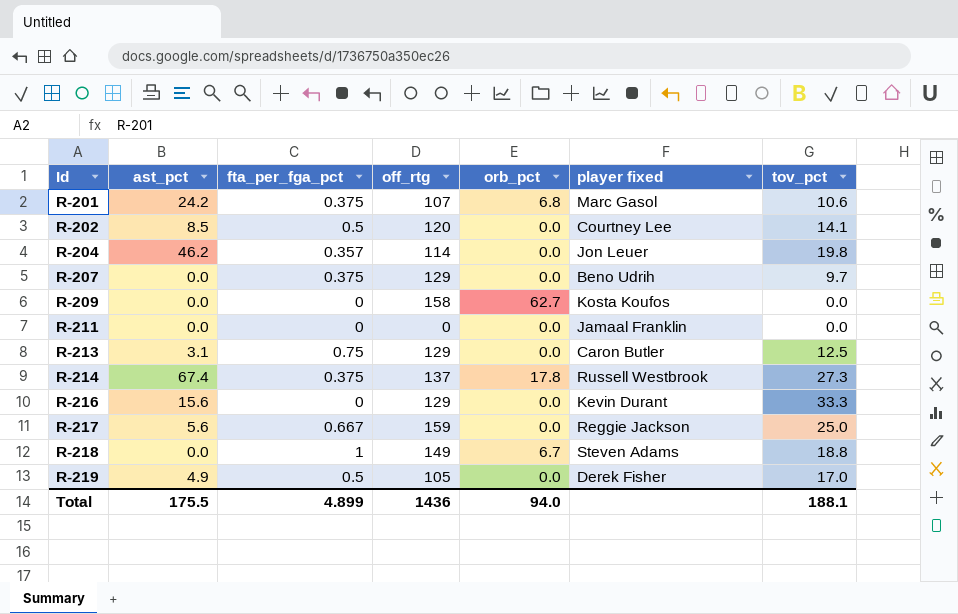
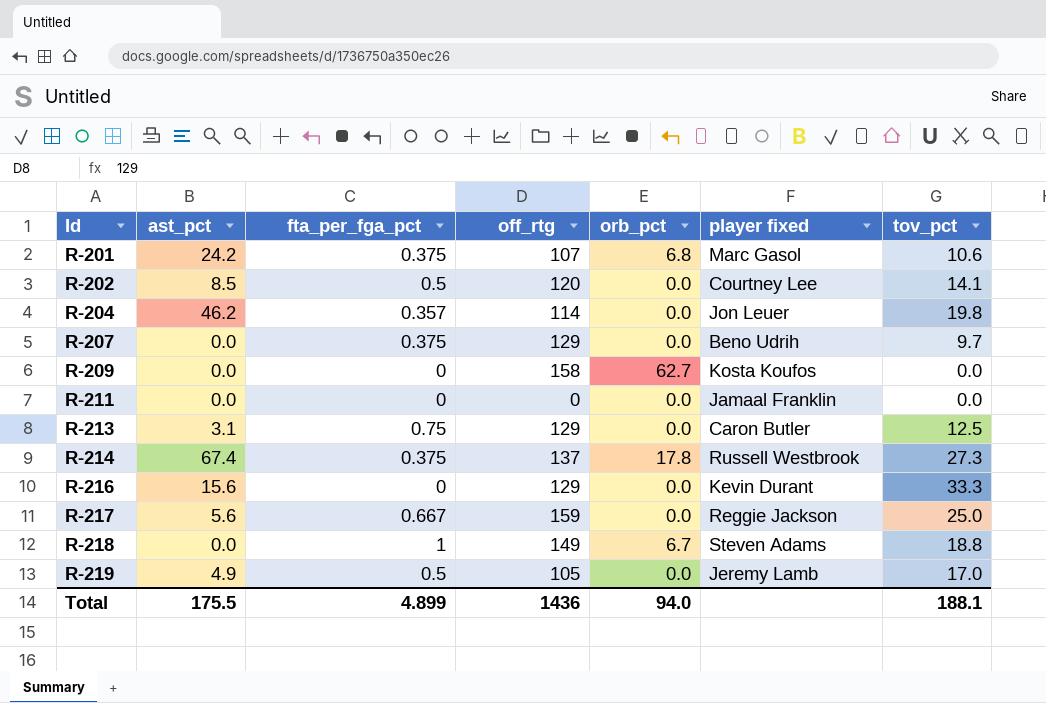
R-219 | player fixed: Derek Fisher -> Jeremy Lamb

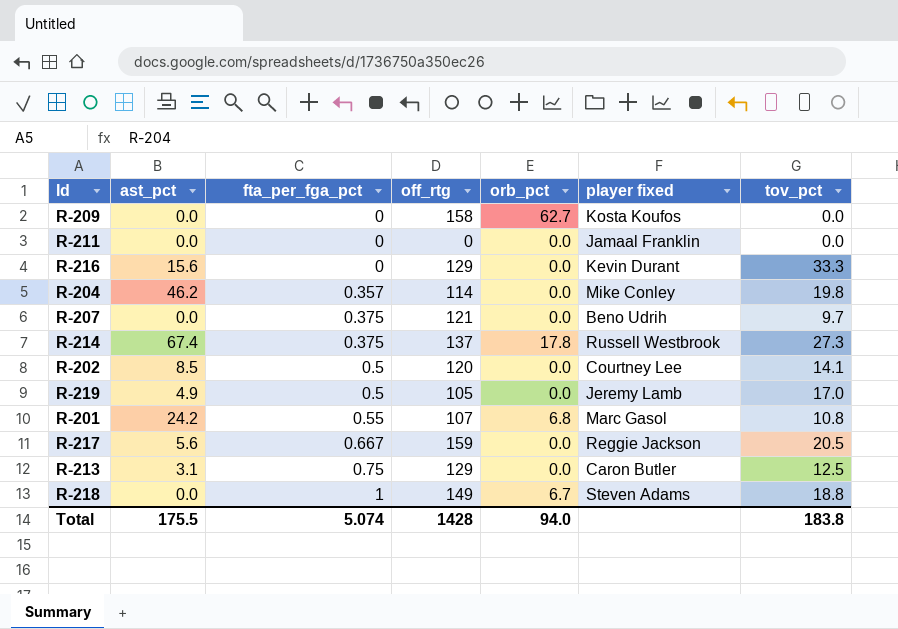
row order: Id ascending -> fta_per_fga_pct ascending
R-204 | player fixed: Jon Leuer -> Mike Conley
R-207 | off_rtg: 129 -> 121
R-201 | fta_per_fga_pct: 0.375 -> 0.55
R-201 | tov_pct: 10.6 -> 10.8
R-217 | tov_pct: 25.0 -> 20.5
Total | fta_per_fga_pct: 4.899 -> 5.074
Total | off_rtg: 1436 -> 1428
Total | tov_pct: 188.1 -> 183.8

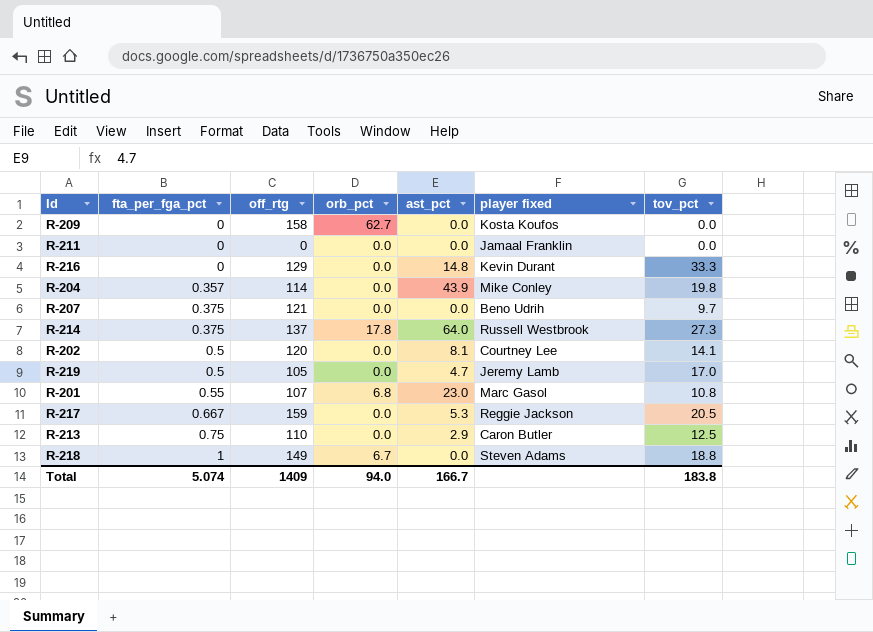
column ast_pct | position: 2 -> 5
R-216 | ast_pct: 15.6 -> 14.8
R-204 | ast_pct: 46.2 -> 43.9
R-214 | ast_pct: 67.4 -> 64.0
R-202 | ast_pct: 8.5 -> 8.1
R-219 | ast_pct: 4.9 -> 4.7
R-201 | ast_pct: 24.2 -> 23.0
R-217 | ast_pct: 5.6 -> 5.3
R-213 | off_rtg: 129 -> 110
R-213 | ast_pct: 3.1 -> 2.9
Total | off_rtg: 1428 -> 1409
Total | ast_pct: 175.5 -> 166.7

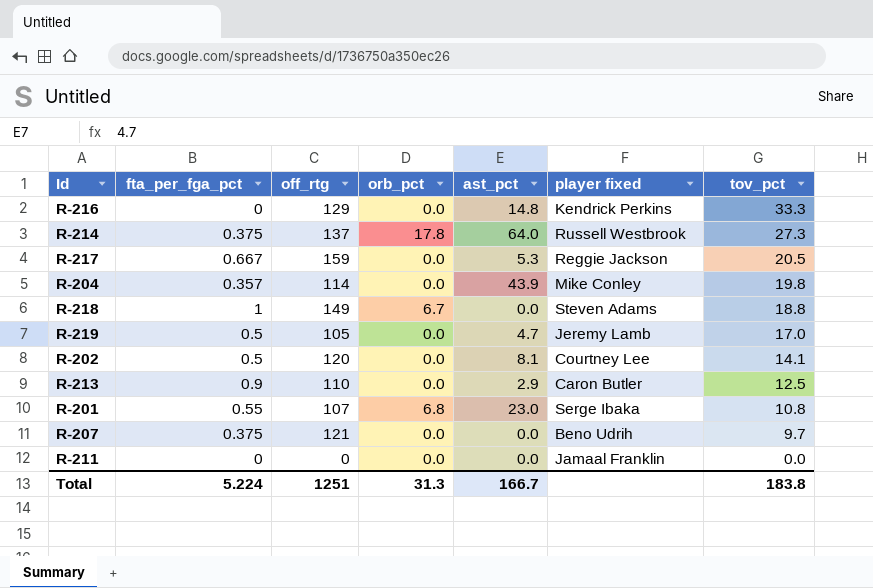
row order: fta_per_fga_pct ascending -> tov_pct descending
row R-209: 0 | 158 | 62.7 | 0.0 | Kosta Koufos | 0.0 -> none
R-216 | player fixed: Kevin Durant -> Kendrick Perkins
R-213 | fta_per_fga_pct: 0.75 -> 0.9
R-201 | player fixed: Marc Gasol -> Serge Ibaka
Total | fta_per_fga_pct: 5.074 -> 5.224
Total | off_rtg: 1409 -> 1251
Total | orb_pct: 94.0 -> 31.3

